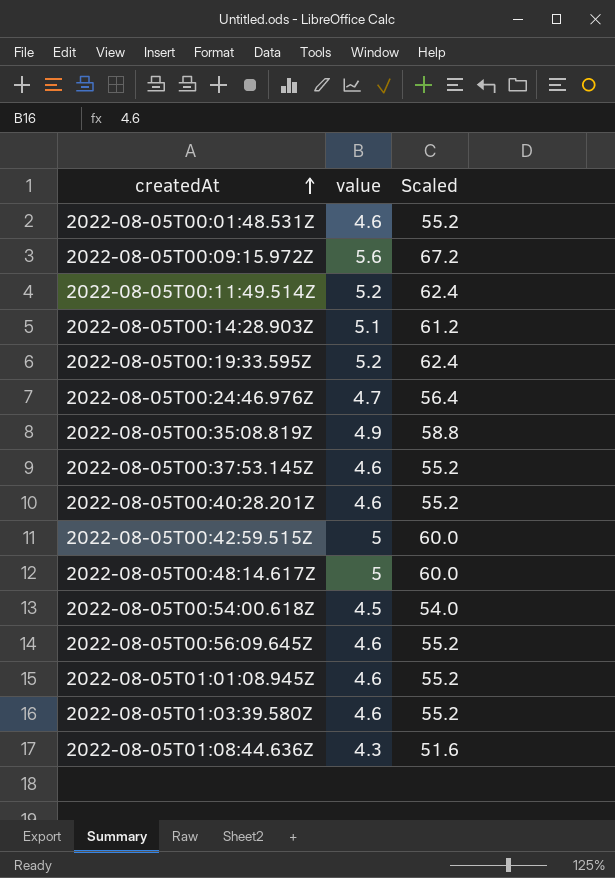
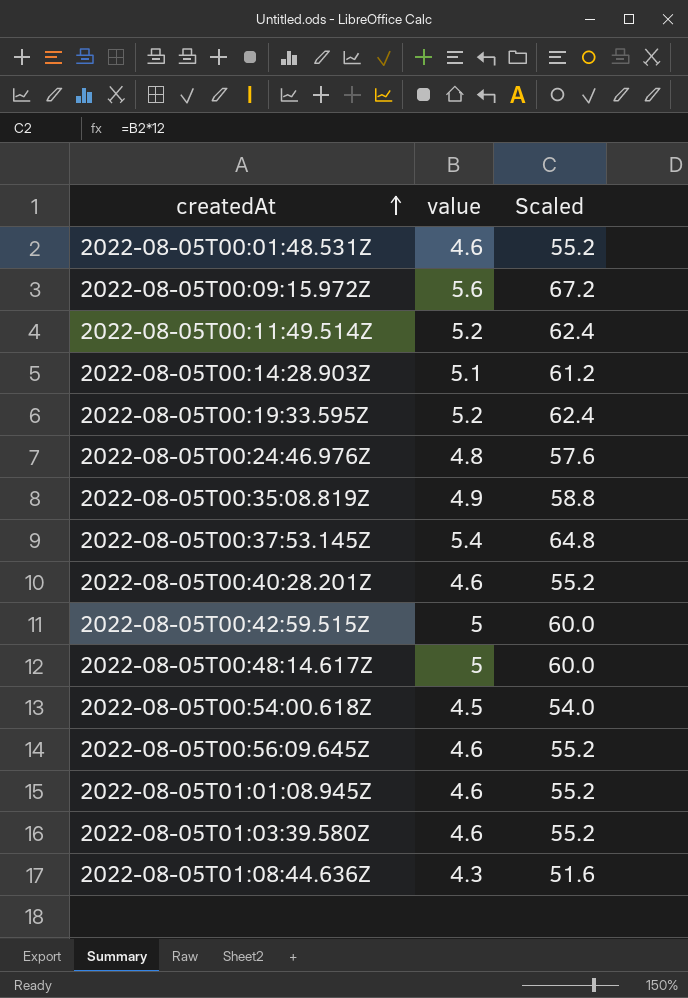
2022-08-05T00:24:46.976Z | value: 4.7 -> 4.8
2022-08-05T00:24:46.976Z | Scaled: 56.4 -> 57.6
2022-08-05T00:37:53.145Z | value: 4.6 -> 5.4
2022-08-05T00:37:53.145Z | Scaled: 55.2 -> 64.8

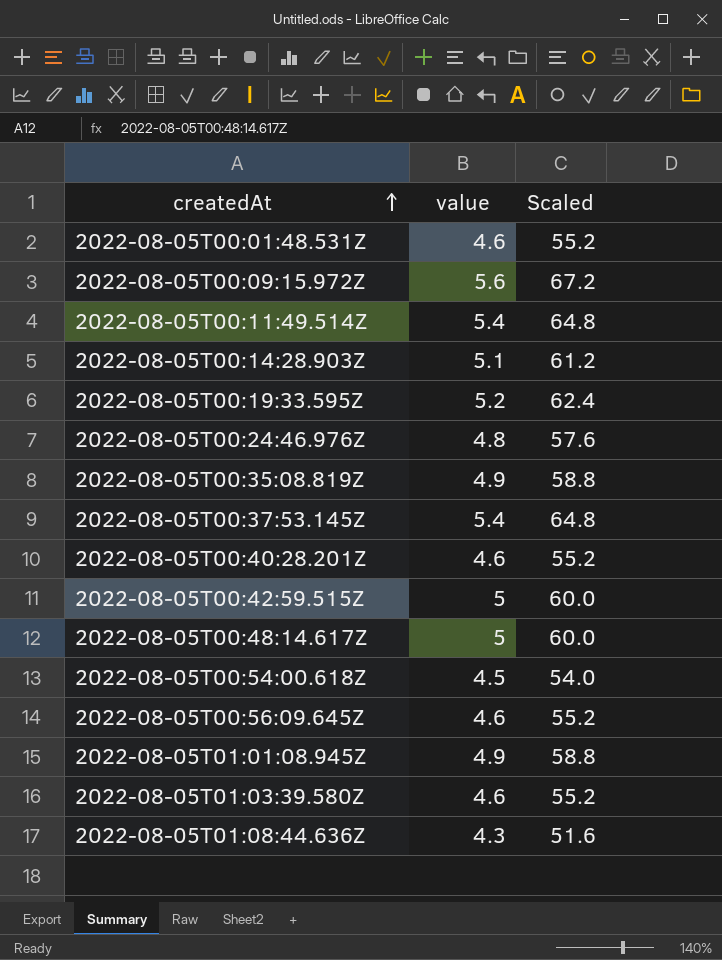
2022-08-05T00:11:49.514Z | value: 5.2 -> 5.4
2022-08-05T00:11:49.514Z | Scaled: 62.4 -> 64.8
2022-08-05T01:01:08.945Z | value: 4.6 -> 4.9
2022-08-05T01:01:08.945Z | Scaled: 55.2 -> 58.8

